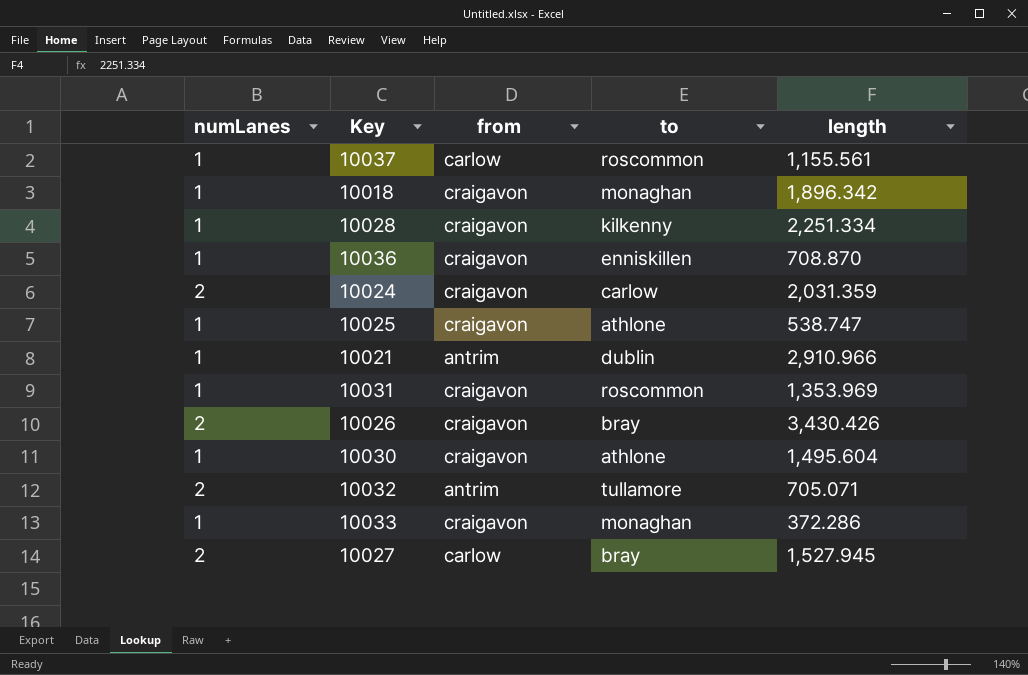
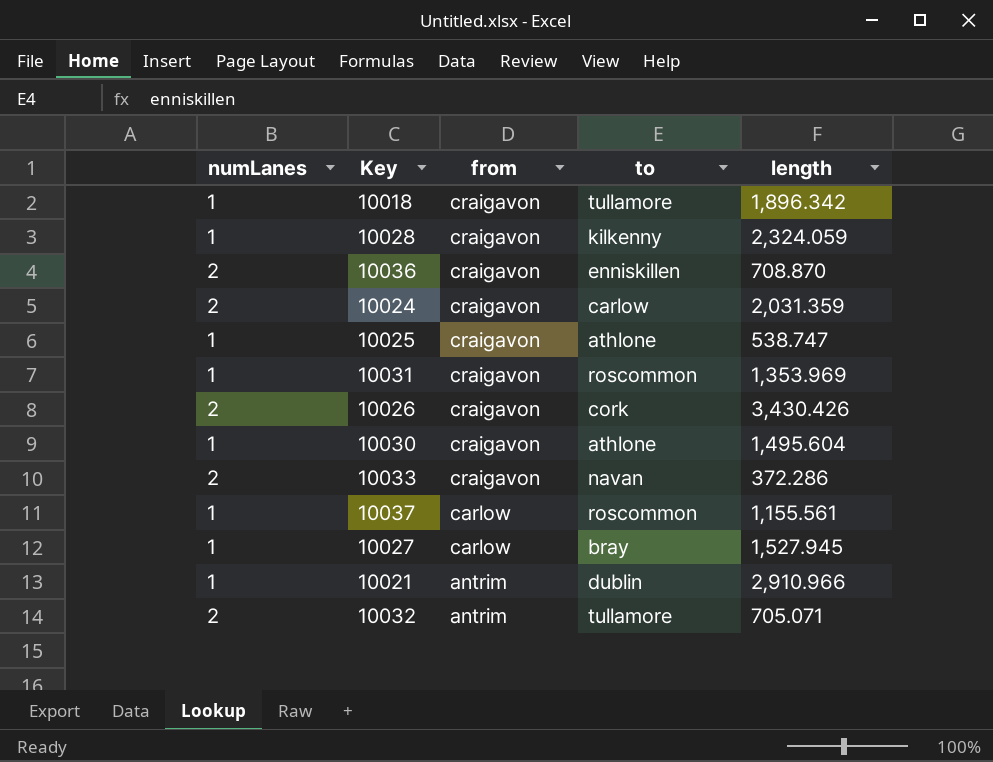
row order: none -> from descending
10018 | to: monaghan -> tullamore
10028 | length: 2,251.334 -> 2,324.059
10036 | numLanes: 1 -> 2
10026 | to: bray -> cork
10033 | numLanes: 1 -> 2
10033 | to: monaghan -> navan
10027 | numLanes: 2 -> 1

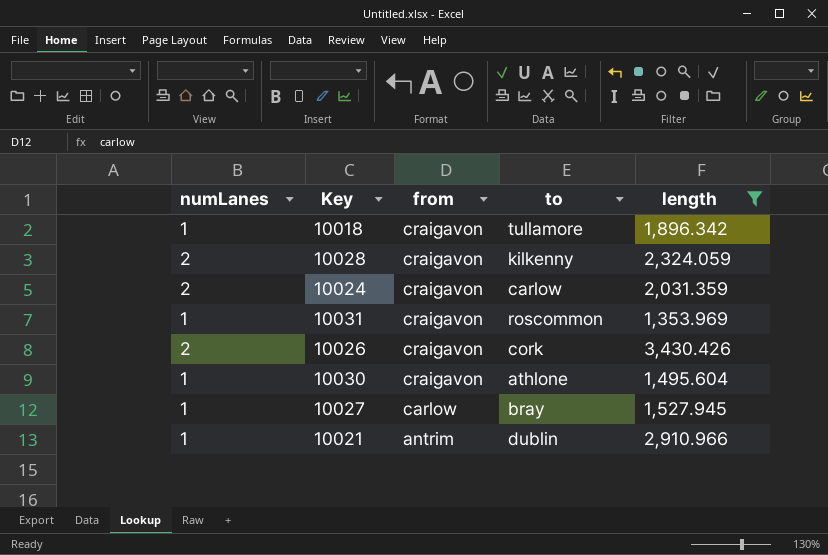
filter: none -> length >= 1,353.969
10028 | numLanes: 1 -> 2

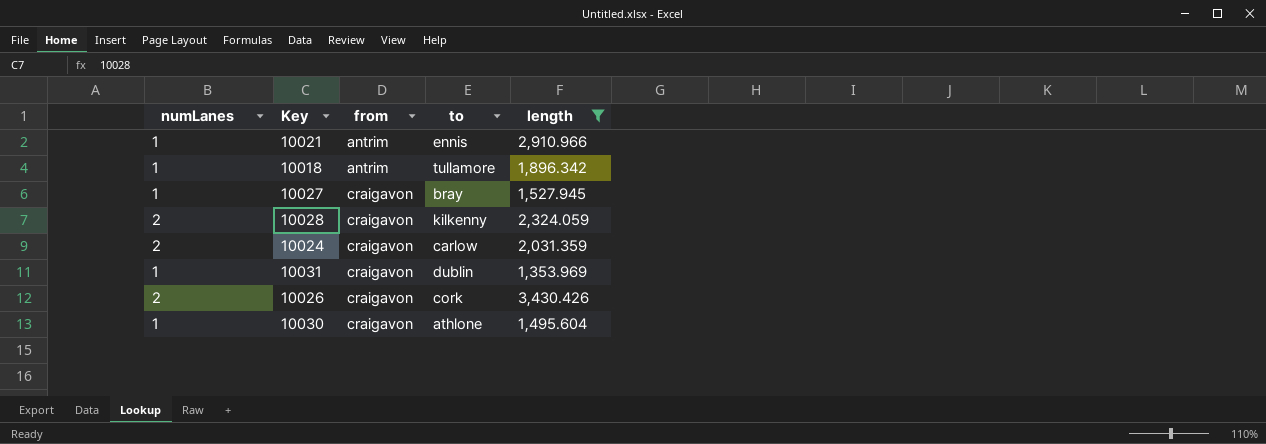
row order: from descending -> from ascending
10021 | to: dublin -> ennis
10018 | from: craigavon -> antrim
10027 | from: carlow -> craigavon
10031 | to: roscommon -> dublin

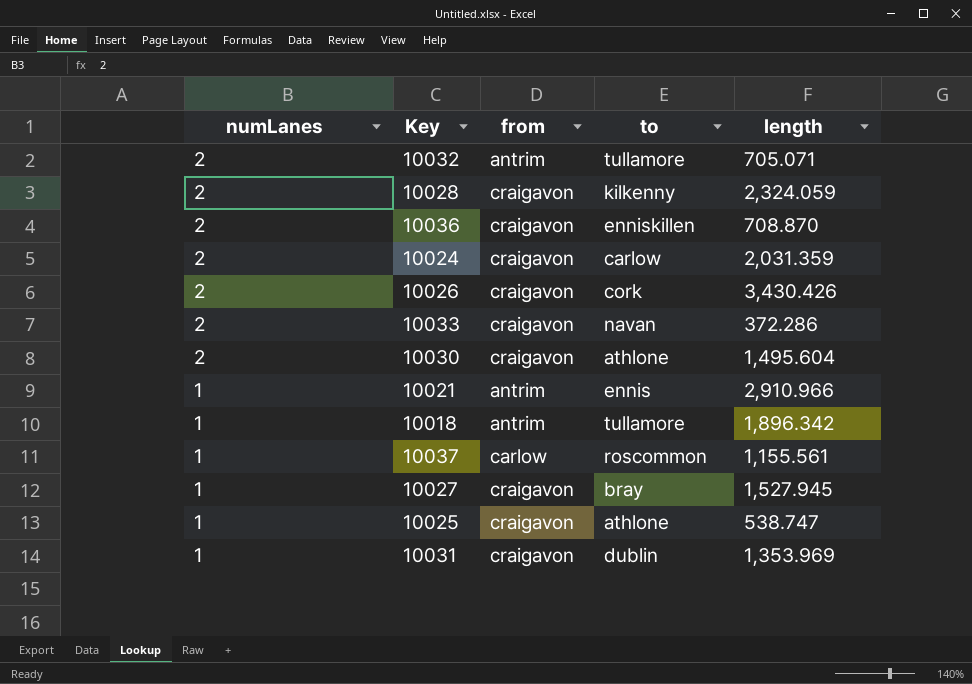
filter: length >= 1,353.969 -> none
row order: from ascending -> numLanes descending
10030 | numLanes: 1 -> 2

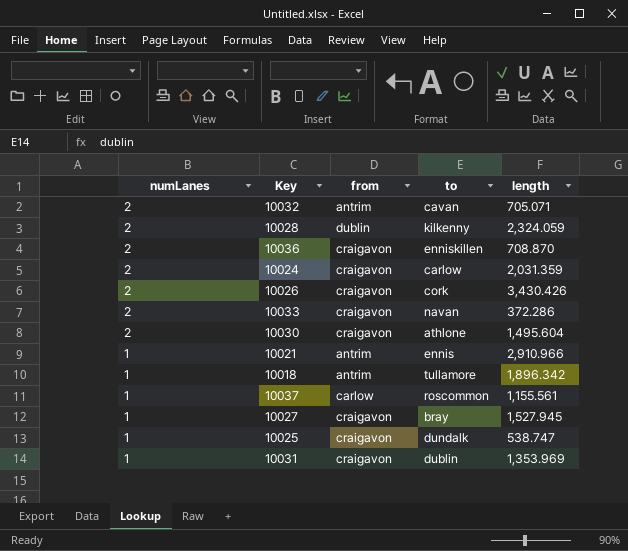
10032 | to: tullamore -> cavan
10028 | from: craigavon -> dublin
10025 | to: athlone -> dundalk

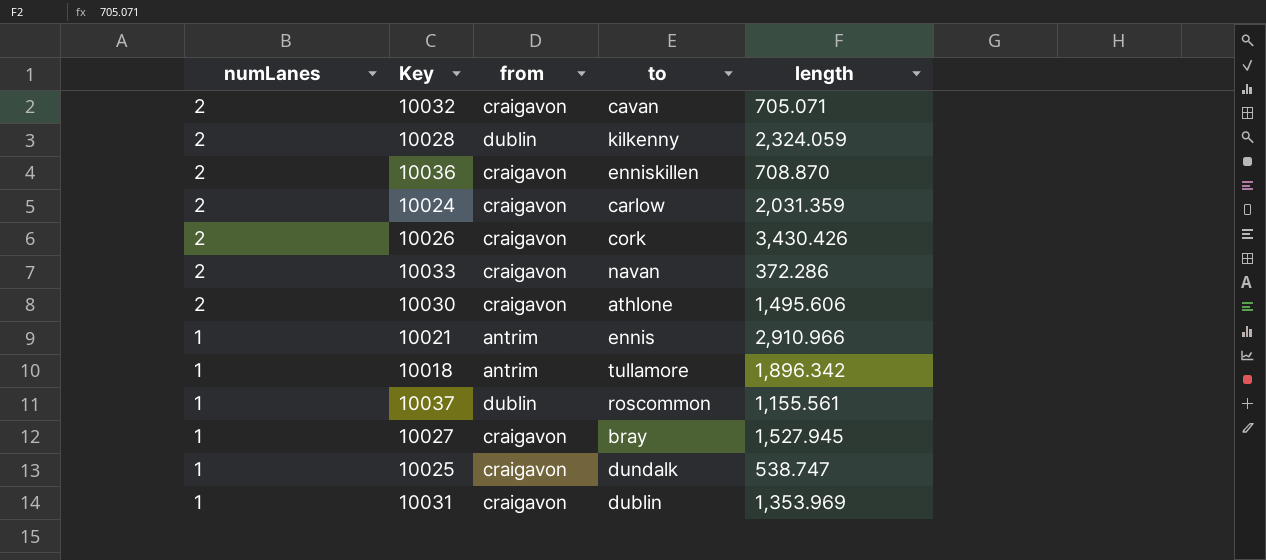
10032 | from: antrim -> craigavon
10030 | length: 1,495.604 -> 1,495.606
10037 | from: carlow -> dublin

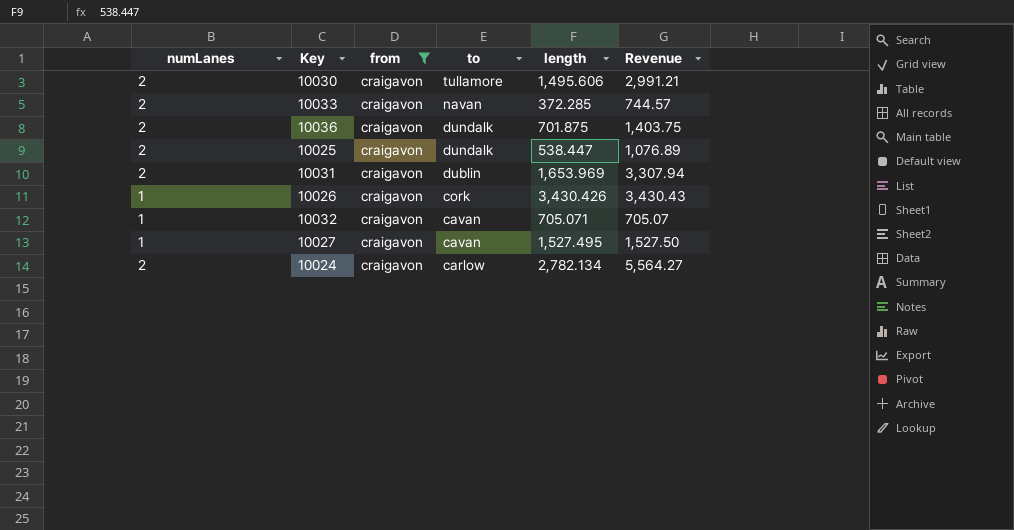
filter: none -> from = craigavon
row order: numLanes descending -> to descending
column Revenue | formula: none -> [numLanes] * [length]
10030 | to: athlone -> tullamore
10033 | length: 372.286 -> 372.285
10036 | to: enniskillen -> dundalk
10036 | length: 708.870 -> 701.875
10025 | numLanes: 1 -> 2
10025 | length: 538.747 -> 538.447
10031 | numLanes: 1 -> 2
10031 | length: 1,353.969 -> 1,653.969
10026 | numLanes: 2 -> 1
10032 | numLanes: 2 -> 1
10027 | to: bray -> cavan
10027 | length: 1,527.945 -> 1,527.495
10024 | length: 2,031.359 -> 2,782.134

